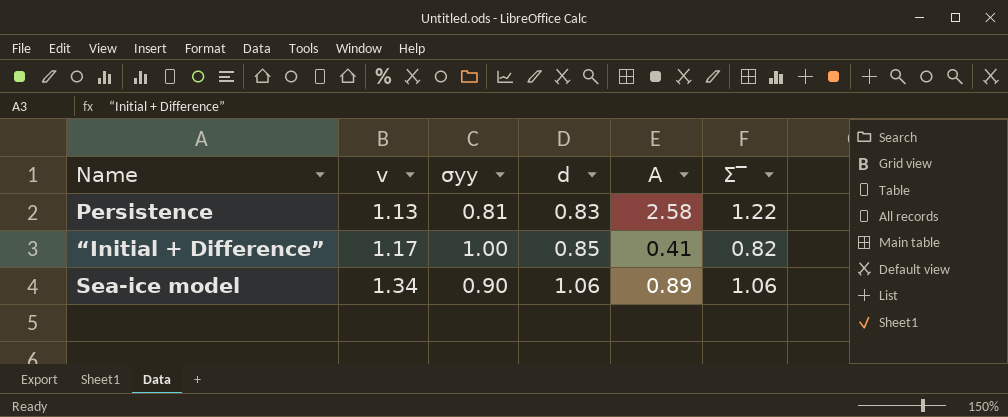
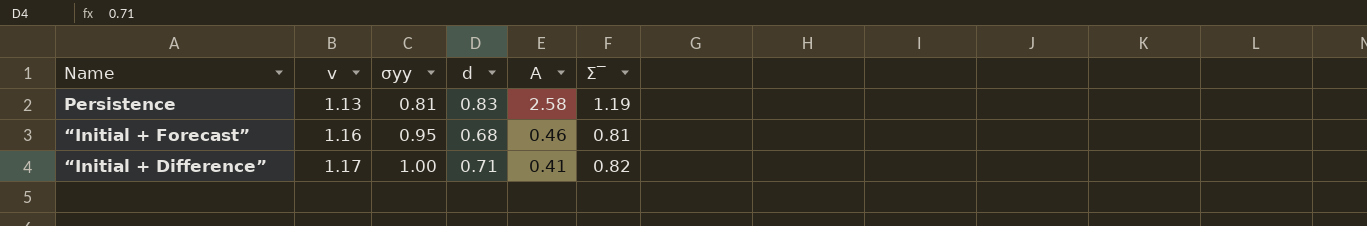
row Sea-ice model: 1.34 | 0.90 | 1.06 | 0.89 | 1.06 -> none
Persistence | Σ‾: 1.22 -> 1.19
row “Initial + Forecast”: none -> 1.16 | 0.95 | 0.68 | 0.46 | 0.81
“Initial + Difference” | d: 0.85 -> 0.71

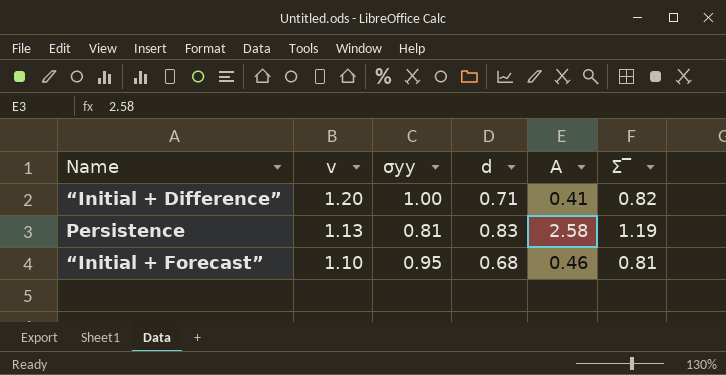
row order: v ascending -> v descending
“Initial + Difference” | v: 1.17 -> 1.20
“Initial + Forecast” | v: 1.16 -> 1.10

